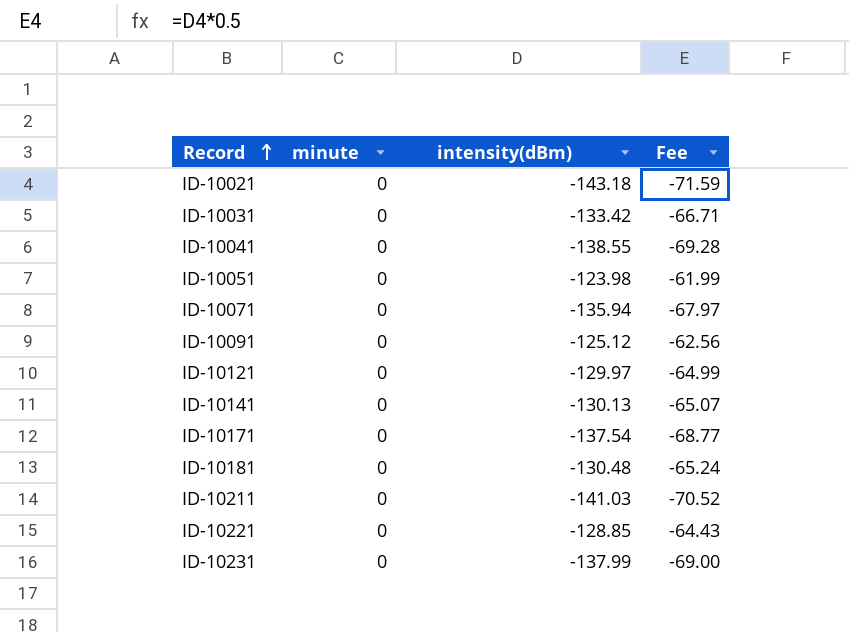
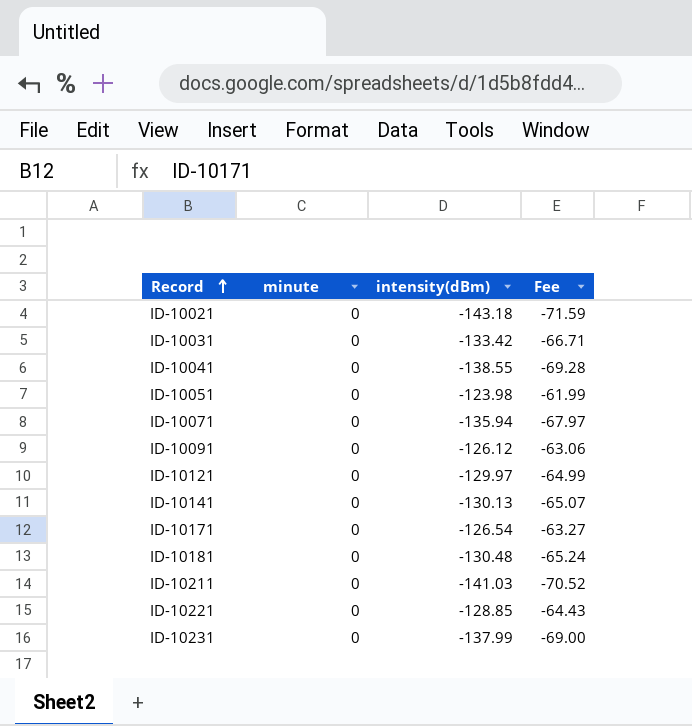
ID-10091 | intensity(dBm): -125.12 -> -126.12
ID-10091 | Fee: -62.56 -> -63.06
ID-10171 | intensity(dBm): -137.54 -> -126.54
ID-10171 | Fee: -68.77 -> -63.27

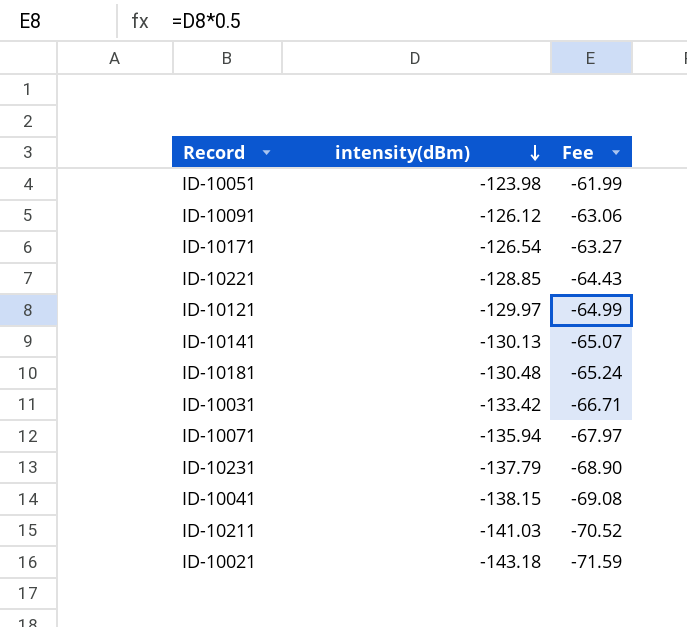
row order: Record ascending -> intensity(dBm) descending
column minute | position: 2 -> none
ID-10231 | intensity(dBm): -137.99 -> -137.79
ID-10231 | Fee: -69.00 -> -68.90
ID-10041 | intensity(dBm): -138.55 -> -138.15
ID-10041 | Fee: -69.28 -> -69.08

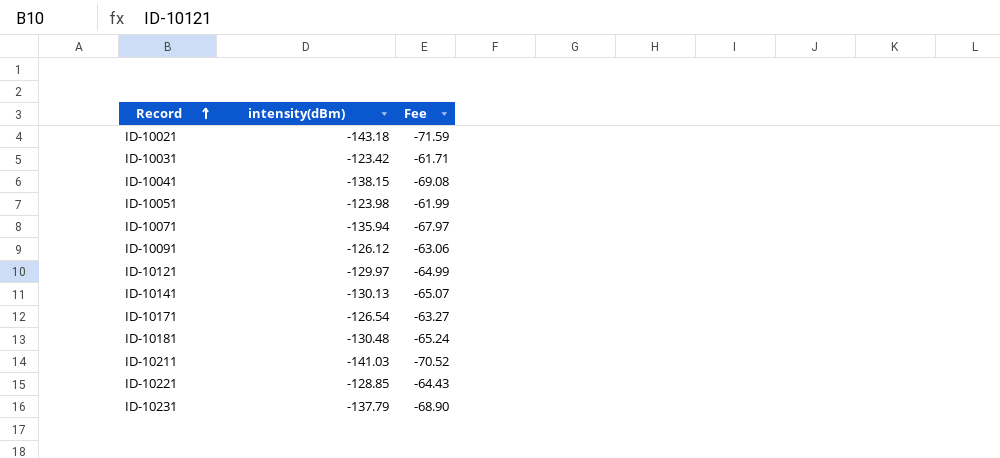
row order: intensity(dBm) descending -> Record ascending
ID-10031 | intensity(dBm): -133.42 -> -123.42
ID-10031 | Fee: -66.71 -> -61.71

